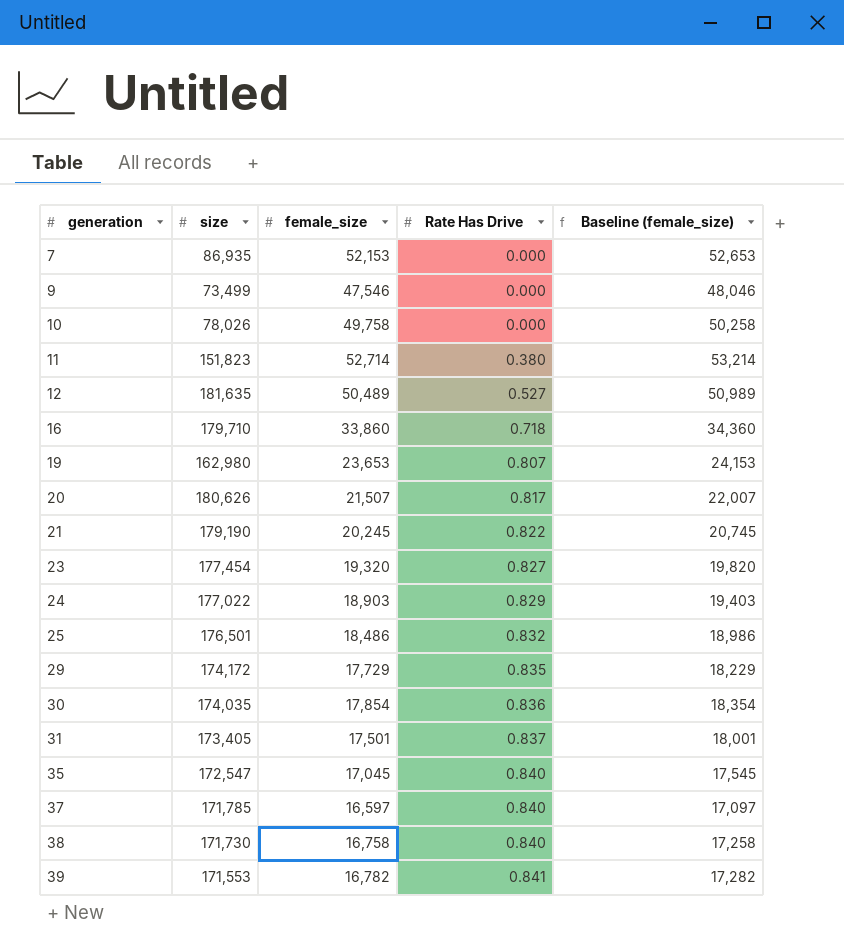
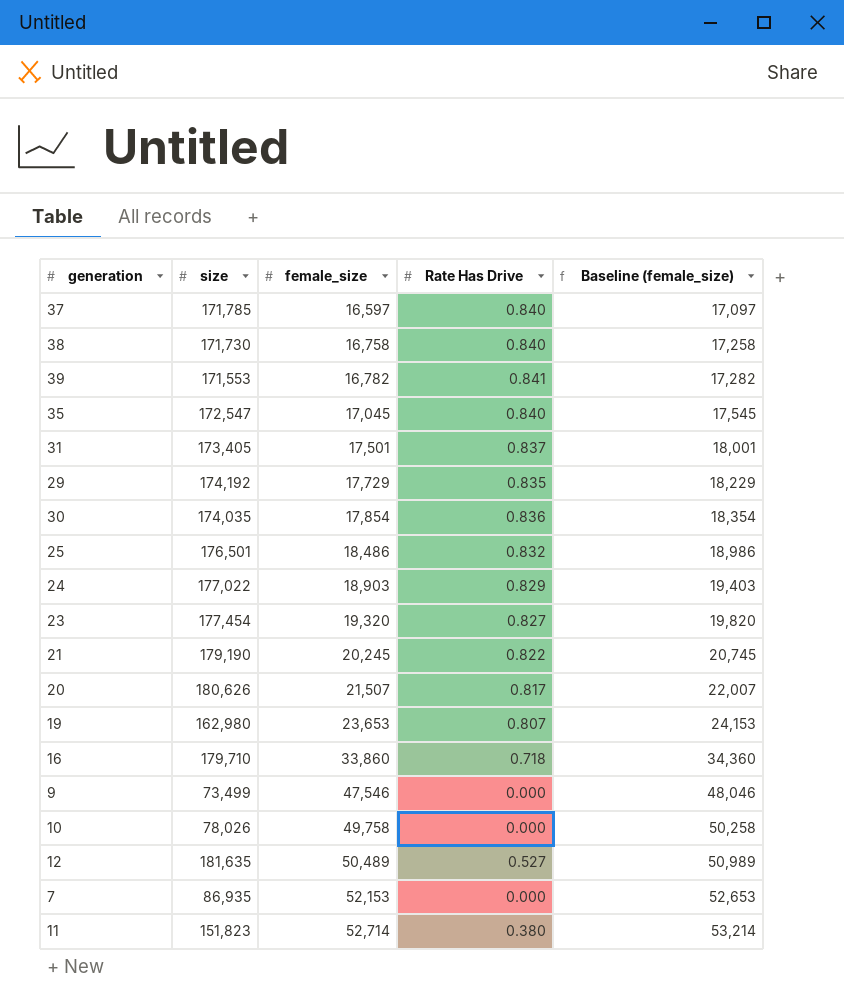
row order: generation ascending -> female_size ascending
29 | size: 174,172 -> 174,192

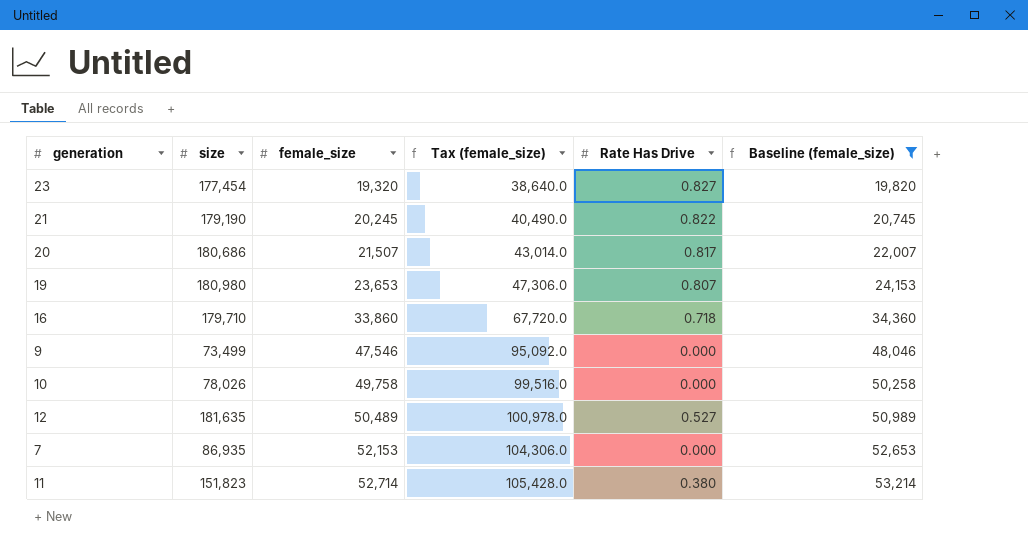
filter: none -> Baseline (female_size) >= 19,820
column Tax (female_size) | formula: none -> [female_size] * 2
20 | size: 180,626 -> 180,686
19 | size: 162,980 -> 180,980

